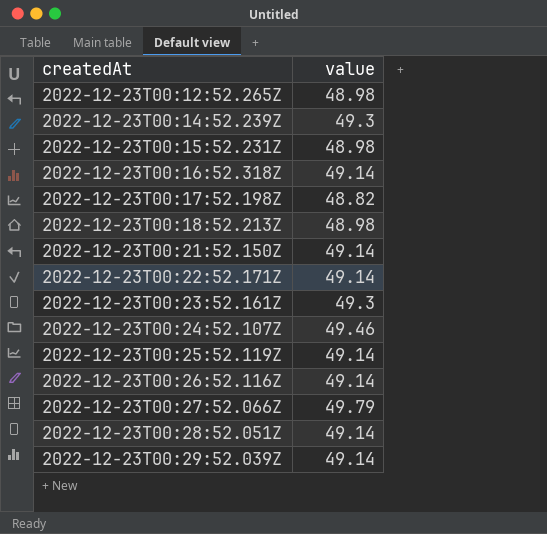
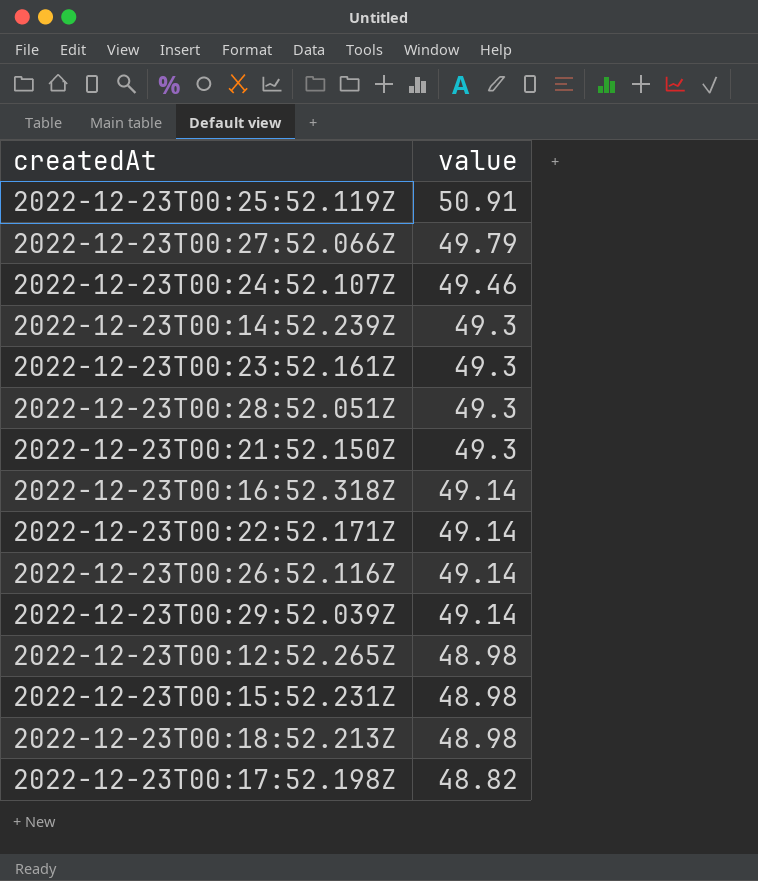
row order: createdAt ascending -> value descending
2022-12-23T00:25:52.119Z | value: 49.14 -> 50.91
2022-12-23T00:28:52.051Z | value: 49.14 -> 49.3
2022-12-23T00:21:52.150Z | value: 49.14 -> 49.3

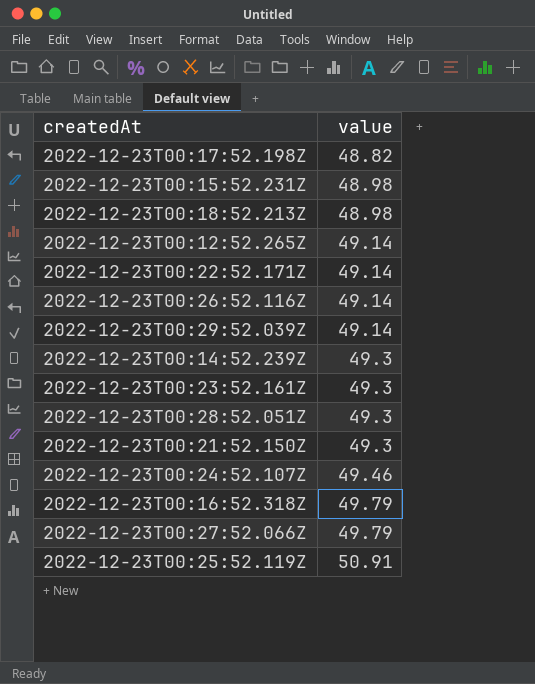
row order: value descending -> value ascending
2022-12-23T00:12:52.265Z | value: 48.98 -> 49.14
2022-12-23T00:16:52.318Z | value: 49.14 -> 49.79

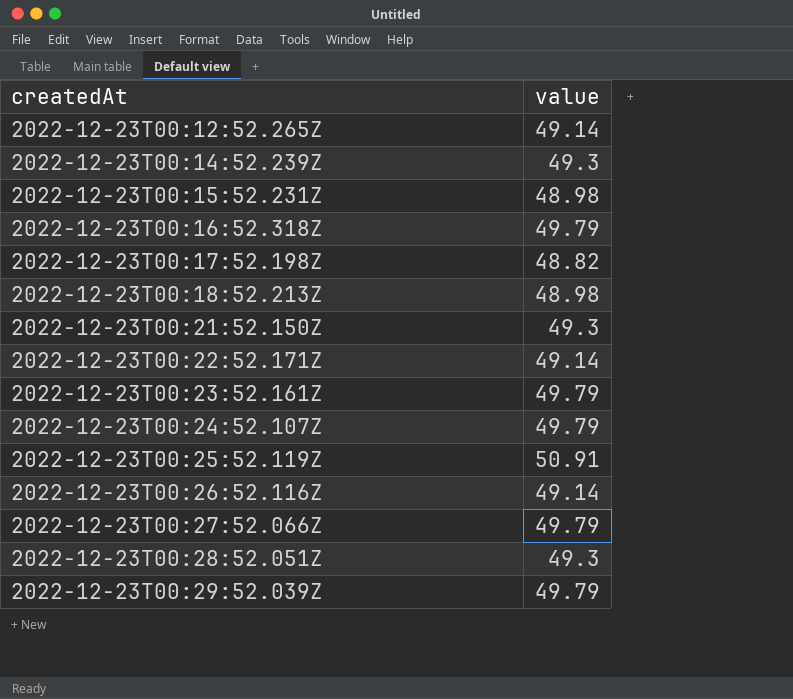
row order: value ascending -> createdAt ascending
2022-12-23T00:23:52.161Z | value: 49.3 -> 49.79
2022-12-23T00:24:52.107Z | value: 49.46 -> 49.79
2022-12-23T00:29:52.039Z | value: 49.14 -> 49.79

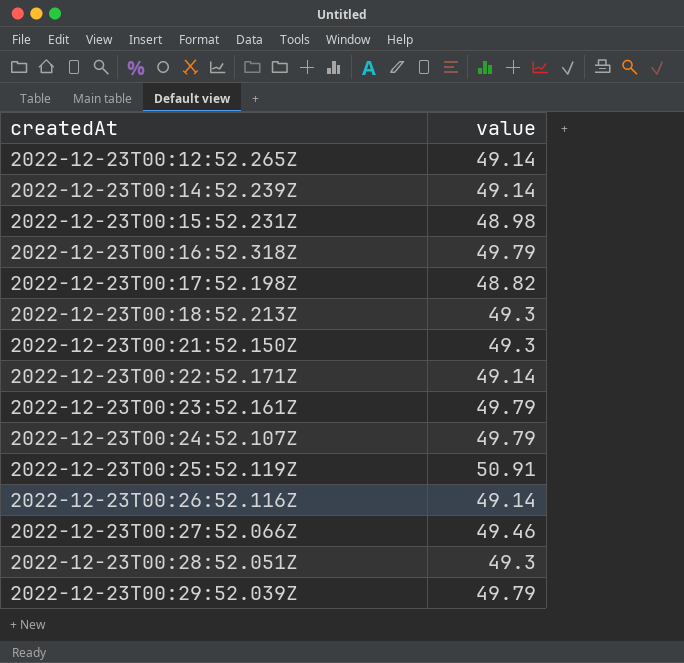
2022-12-23T00:14:52.239Z | value: 49.3 -> 49.14
2022-12-23T00:18:52.213Z | value: 48.98 -> 49.3
2022-12-23T00:27:52.066Z | value: 49.79 -> 49.46

